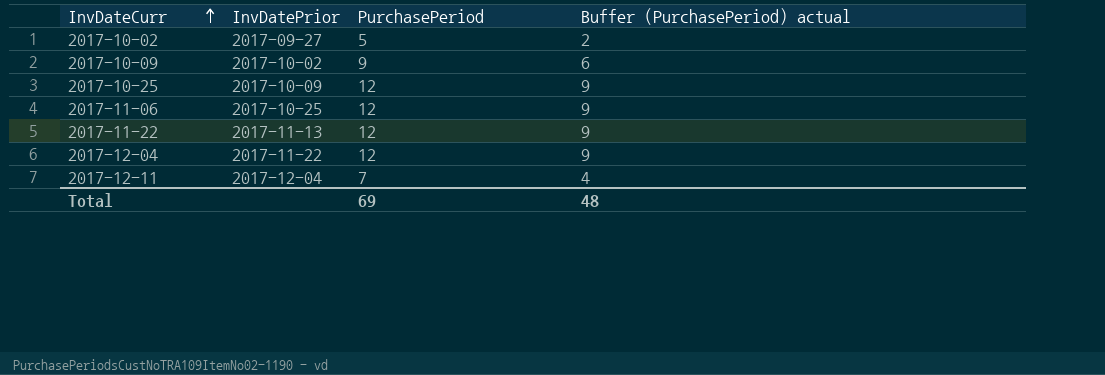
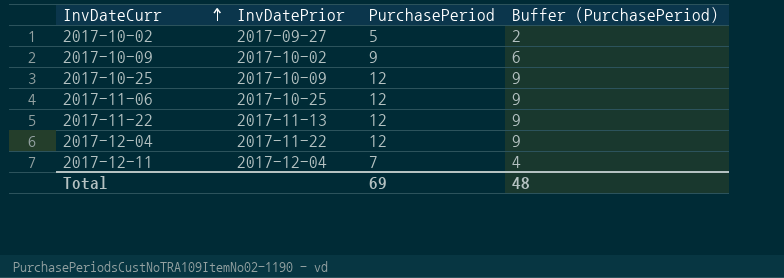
column name: Buffer (PurchasePeriod) actual -> Buffer (PurchasePeriod)

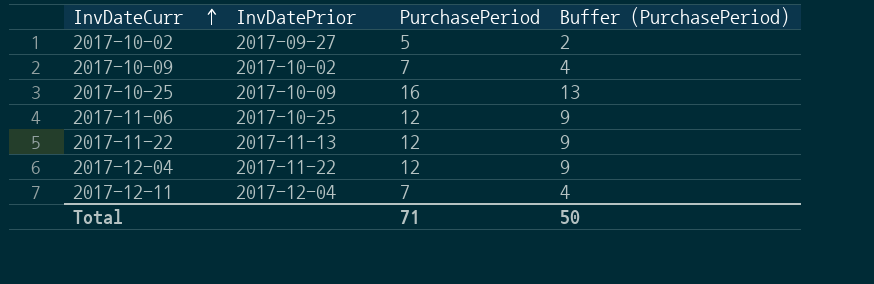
2017-10-09 | PurchasePeriod: 9 -> 7
2017-10-09 | Buffer (PurchasePeriod): 6 -> 4
2017-10-25 | PurchasePeriod: 12 -> 16
2017-10-25 | Buffer (PurchasePeriod): 9 -> 13
Total | PurchasePeriod: 69 -> 71
Total | Buffer (PurchasePeriod): 48 -> 50

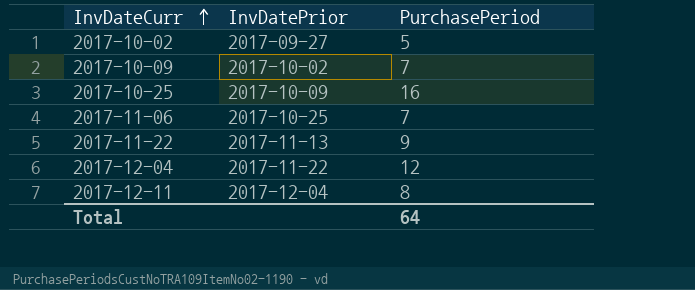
column Buffer (PurchasePeriod) | formula: [PurchasePeriod] - 3 -> none
2017-11-06 | PurchasePeriod: 12 -> 7
2017-11-22 | PurchasePeriod: 12 -> 9
2017-12-11 | PurchasePeriod: 7 -> 8
Total | PurchasePeriod: 71 -> 64

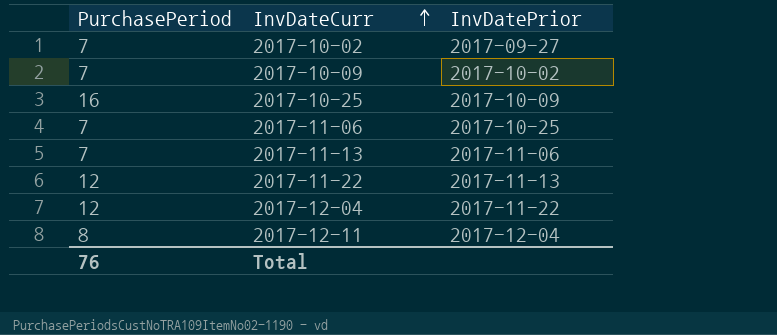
column PurchasePeriod | position: 3 -> 1
2017-10-02 | PurchasePeriod: 5 -> 7
row 2017-11-13: none -> 7 | 2017-11-06
2017-11-22 | PurchasePeriod: 9 -> 12
Total | PurchasePeriod: 64 -> 76

